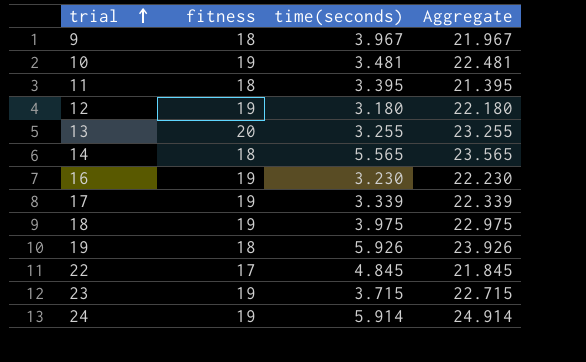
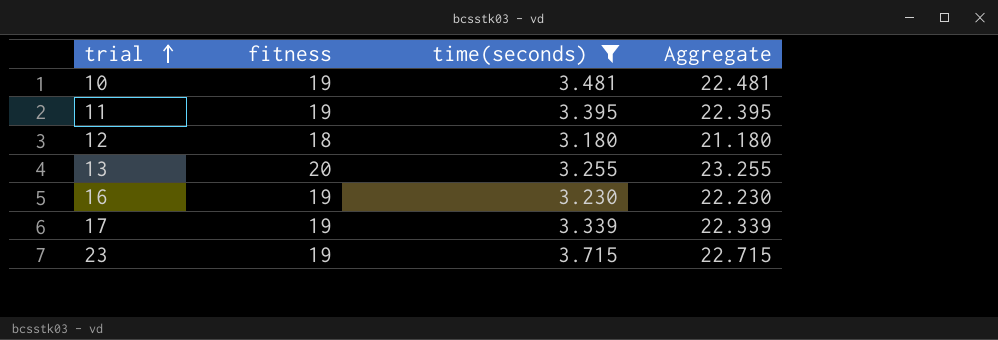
filter: none -> time(seconds) <= 3.715
11 | fitness: 18 -> 19
11 | Aggregate: 21.395 -> 22.395
12 | fitness: 19 -> 18
12 | Aggregate: 22.180 -> 21.180

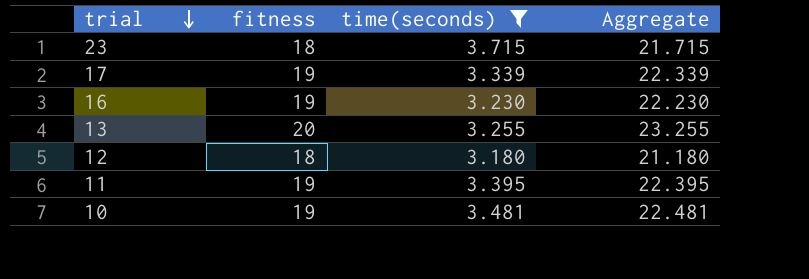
row order: trial ascending -> trial descending
23 | fitness: 19 -> 18
23 | Aggregate: 22.715 -> 21.715

